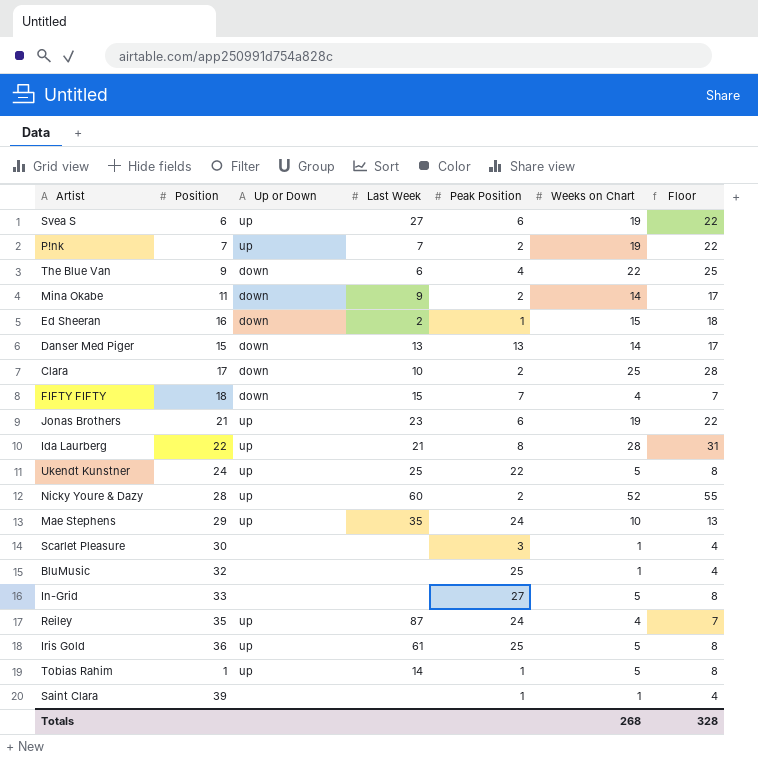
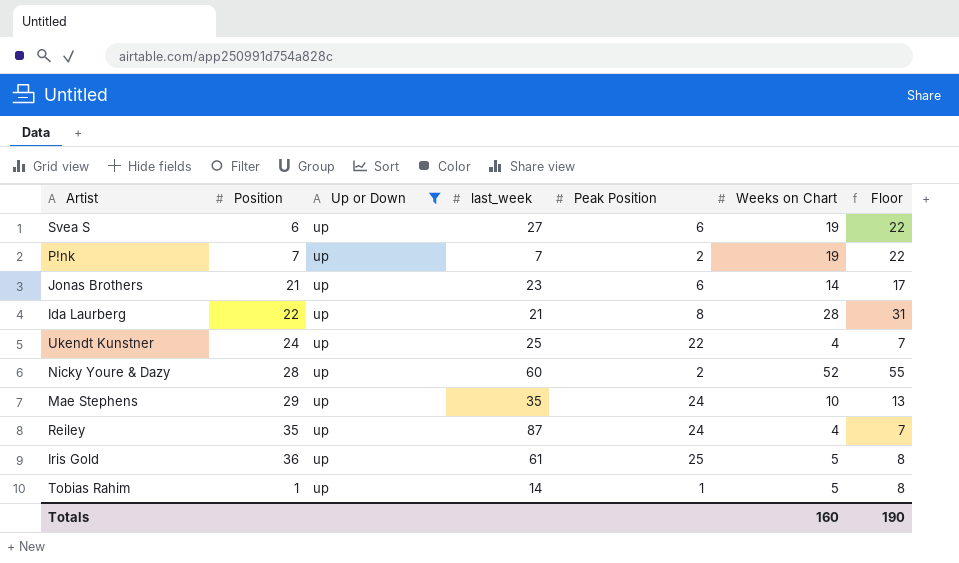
filter: none -> Up or Down = up
column name: Last Week -> last_week
Jonas Brothers | Weeks on Chart: 19 -> 14
Jonas Brothers | Floor: 22 -> 17
Ukendt Kunstner | Weeks on Chart: 5 -> 4
Ukendt Kunstner | Floor: 8 -> 7
Totals | Weeks on Chart: 268 -> 160
Totals | Floor: 328 -> 190

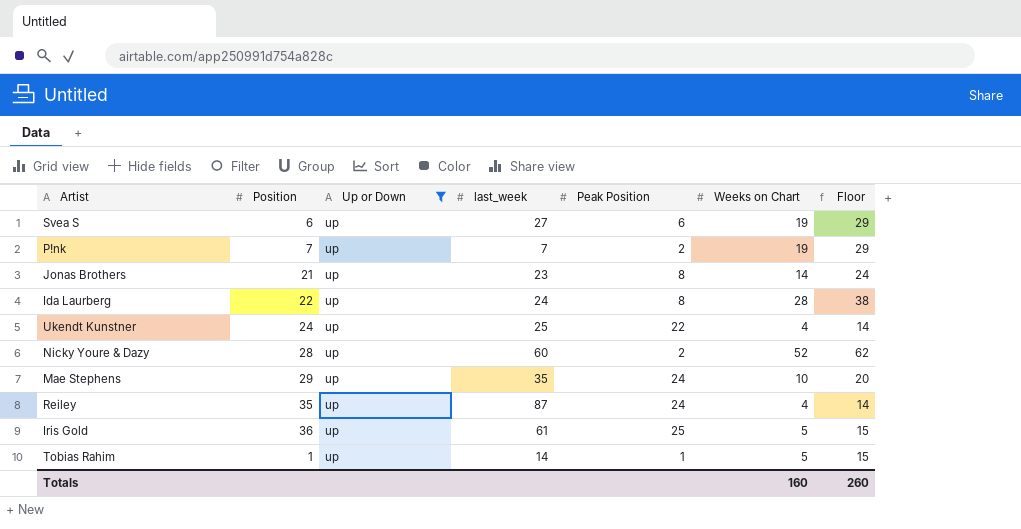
column Floor | formula: [Weeks on Chart] + 3 -> [Weeks on Chart] + 10
Jonas Brothers | Peak Position: 6 -> 8
Ida Laurberg | last_week: 21 -> 24
Totals | Floor: 190 -> 260

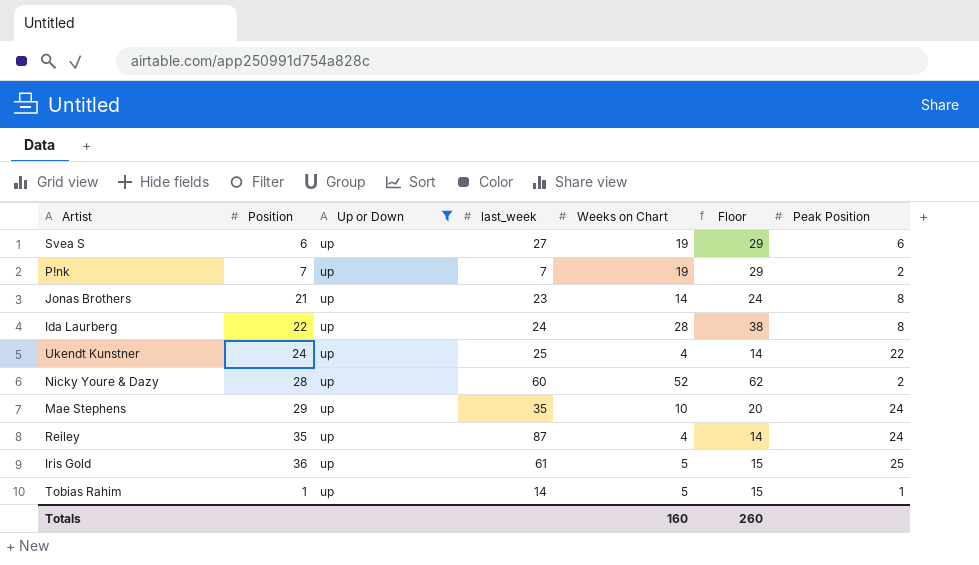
column Peak Position | position: 5 -> 7

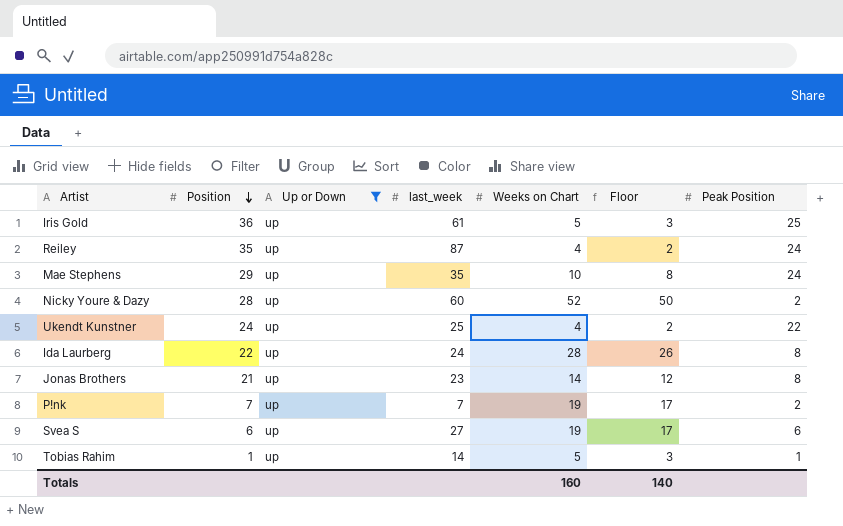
row order: none -> Position descending
column Floor | formula: [Weeks on Chart] + 10 -> [Weeks on Chart] - 2
Totals | Floor: 260 -> 140

